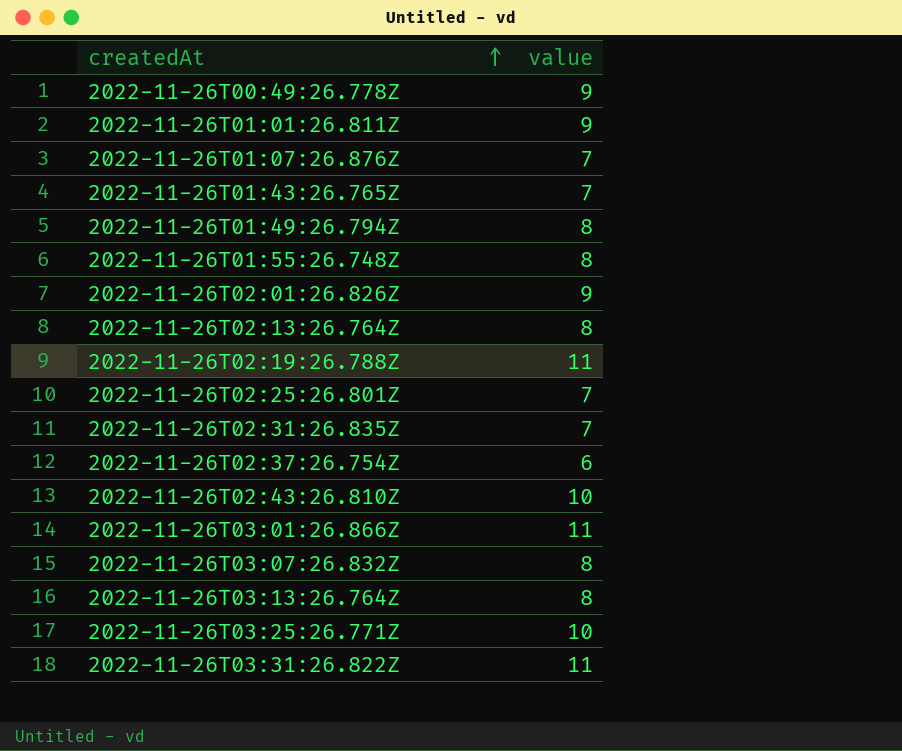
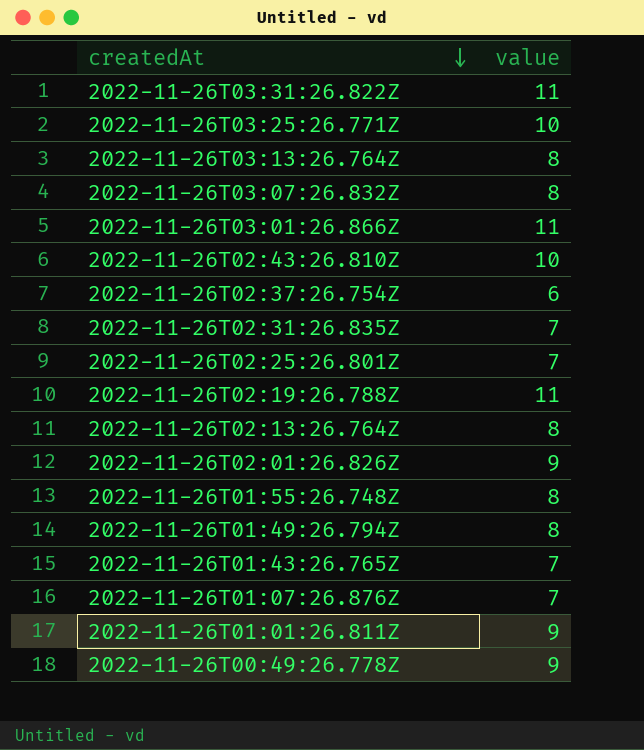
row order: createdAt ascending -> createdAt descending

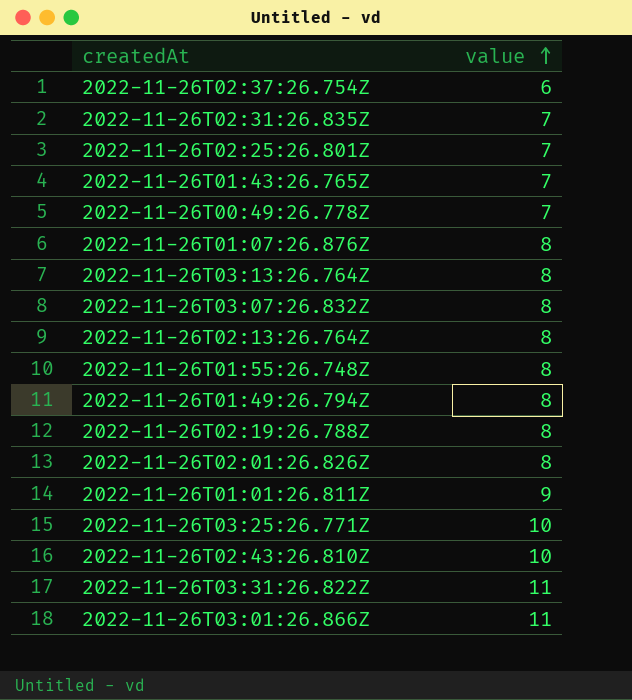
row order: createdAt descending -> value ascending
2022-11-26T00:49:26.778Z | value: 9 -> 7
2022-11-26T01:07:26.876Z | value: 7 -> 8
2022-11-26T02:19:26.788Z | value: 11 -> 8
2022-11-26T02:01:26.826Z | value: 9 -> 8

